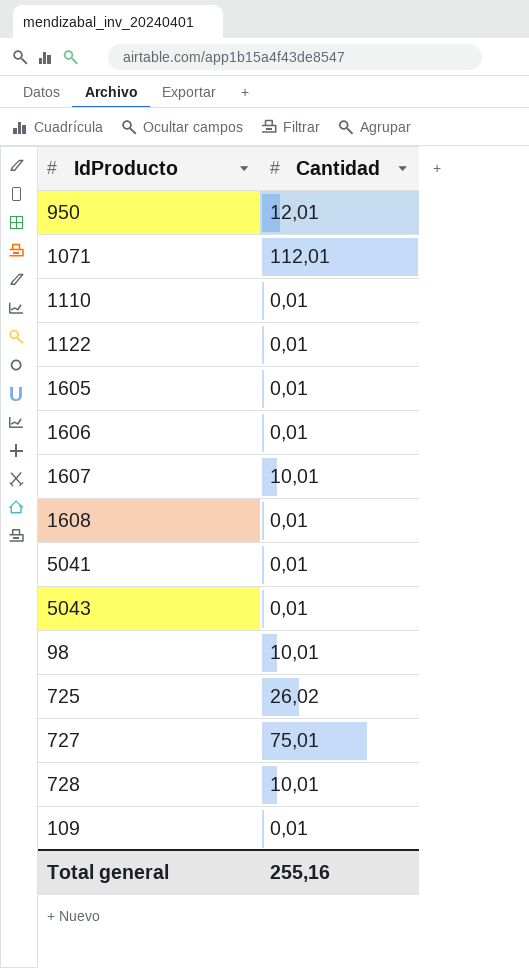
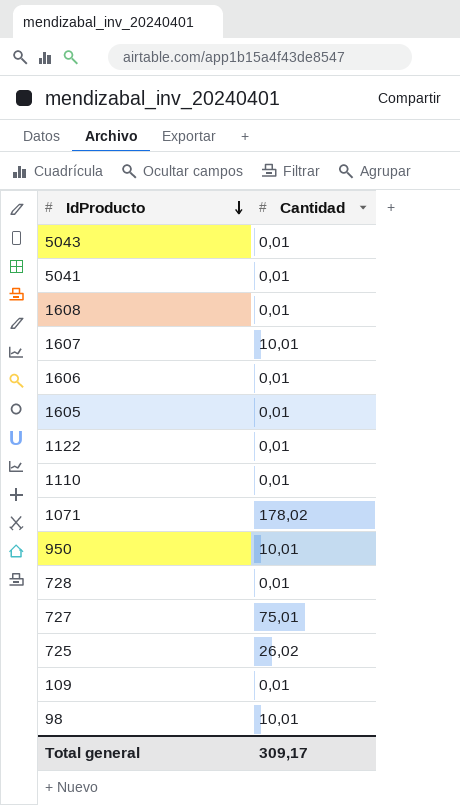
row order: none -> IdProducto descending
1071 | Cantidad: 112,01 -> 178,02
950 | Cantidad: 12,01 -> 10,01
728 | Cantidad: 10,01 -> 0,01
Total general | Cantidad: 255,16 -> 309,17

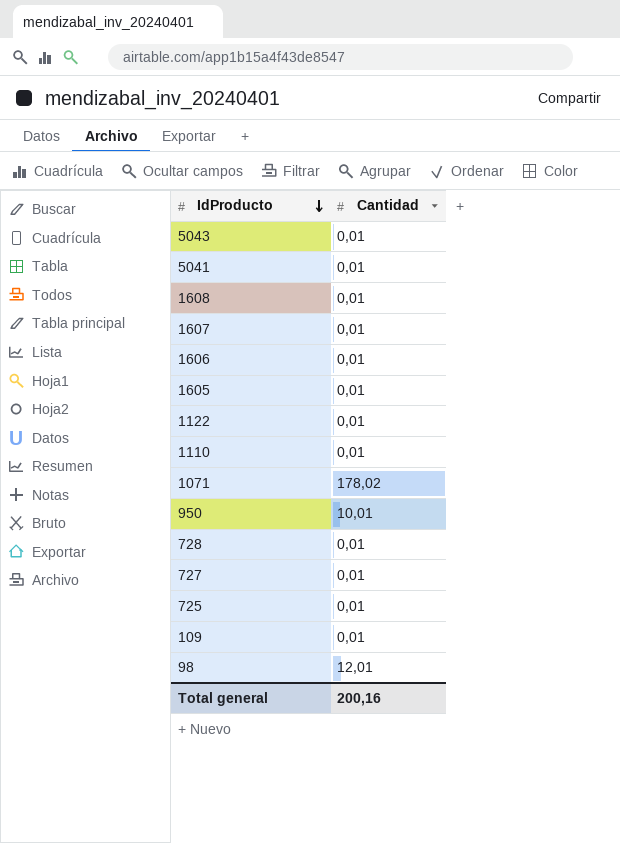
1607 | Cantidad: 10,01 -> 0,01
727 | Cantidad: 75,01 -> 0,01
725 | Cantidad: 26,02 -> 0,01
98 | Cantidad: 10,01 -> 12,01
Total general | Cantidad: 309,17 -> 200,16

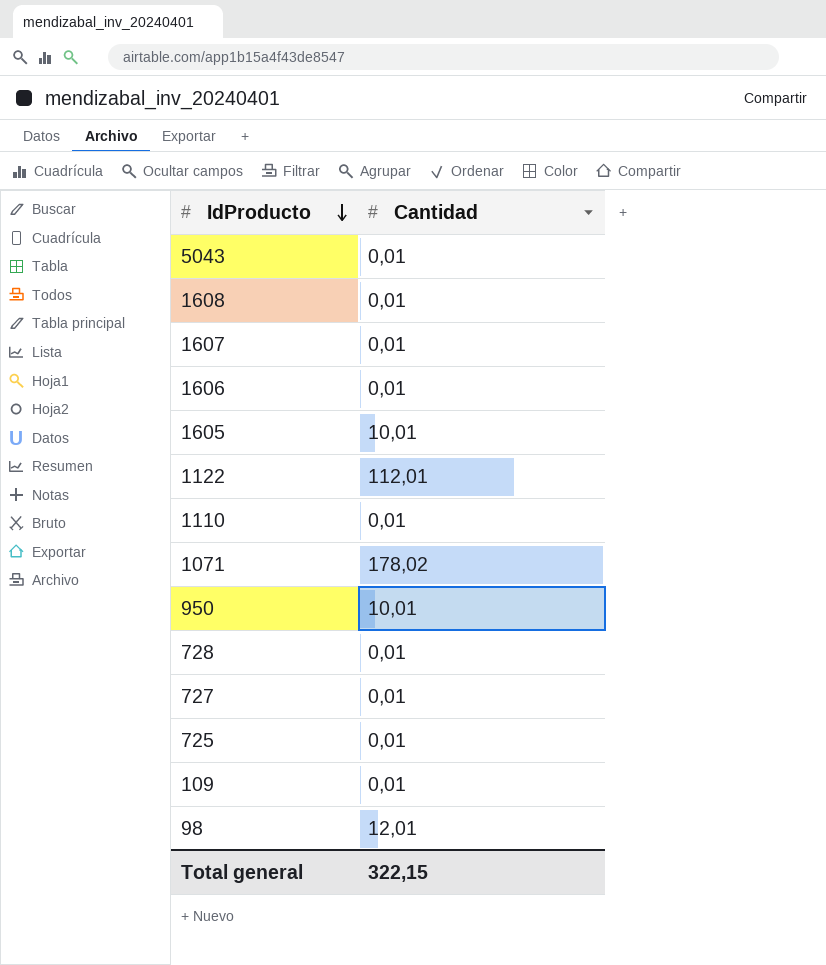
row 5041: 0,01 -> none
1605 | Cantidad: 0,01 -> 10,01
1122 | Cantidad: 0,01 -> 112,01
Total general | Cantidad: 200,16 -> 322,15

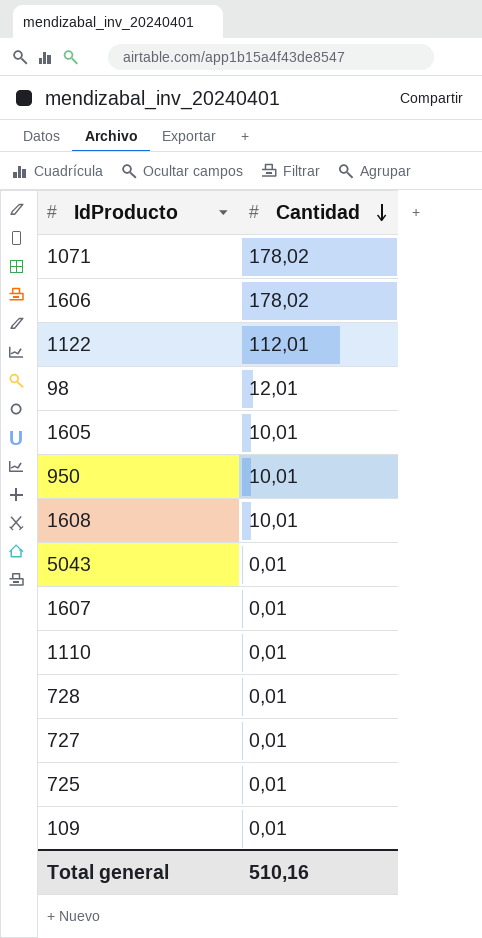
row order: IdProducto descending -> Cantidad descending
1606 | Cantidad: 0,01 -> 178,02
1608 | Cantidad: 0,01 -> 10,01
Total general | Cantidad: 322,15 -> 510,16

